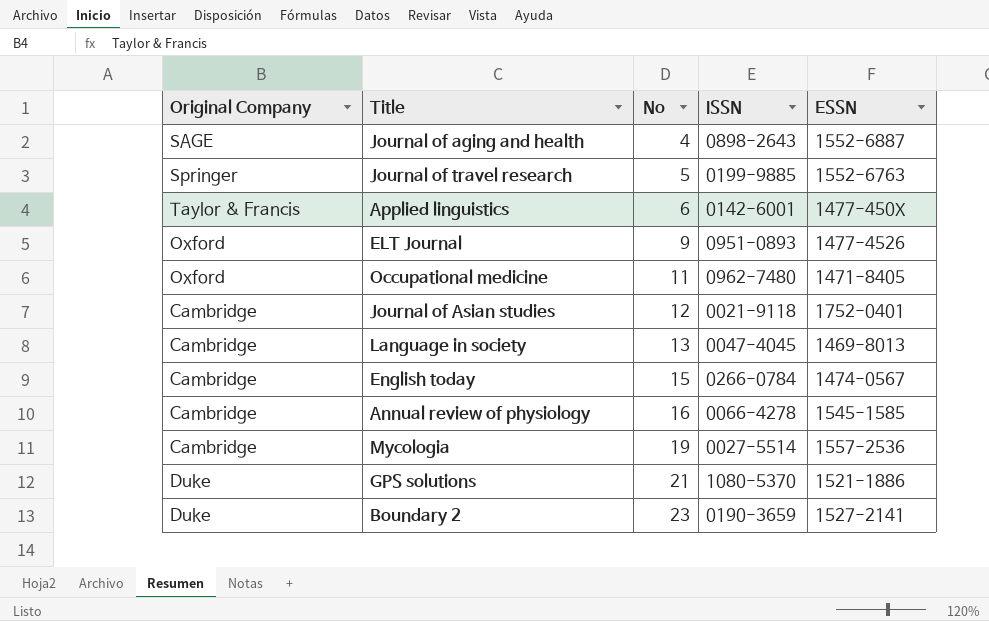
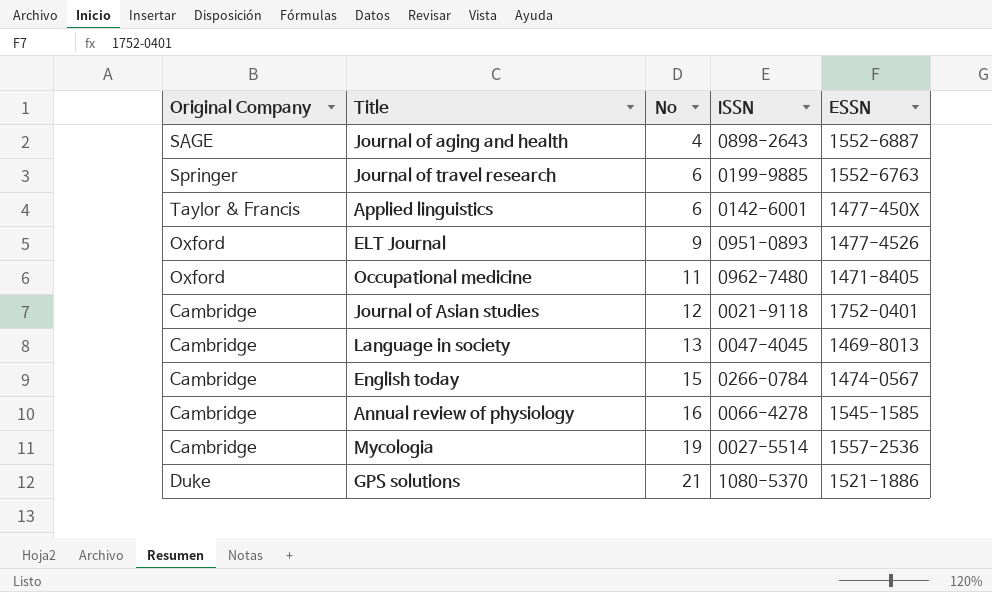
row Boundary 2: Duke | 23 | 0190-3659 | 1527-2141 -> none
Journal of travel research | No: 5 -> 6

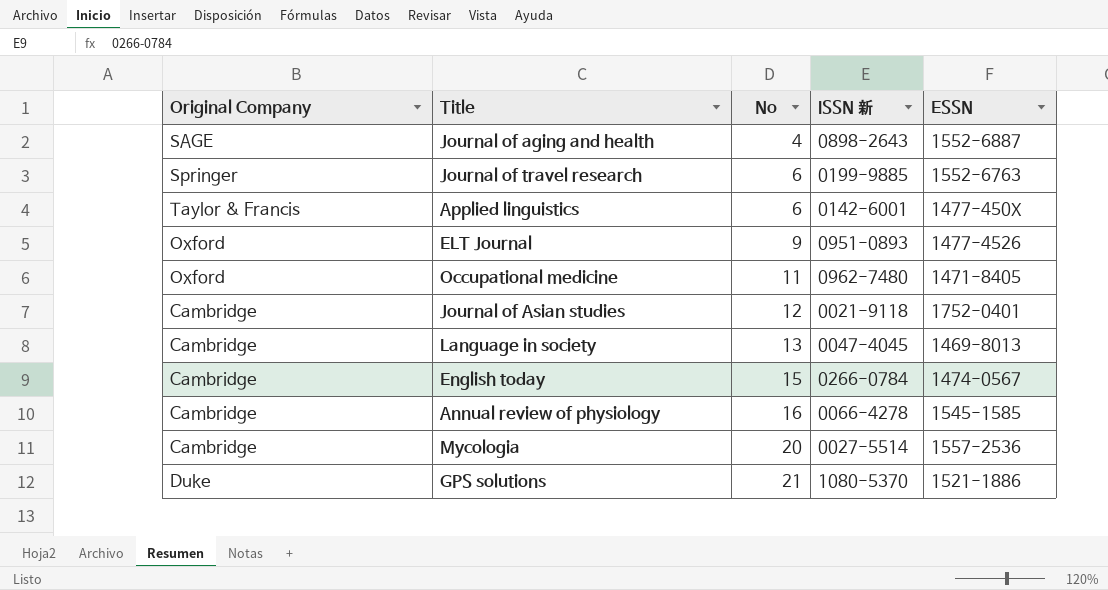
column name: ISSN -> ISSN 新
Mycologia | No: 19 -> 20

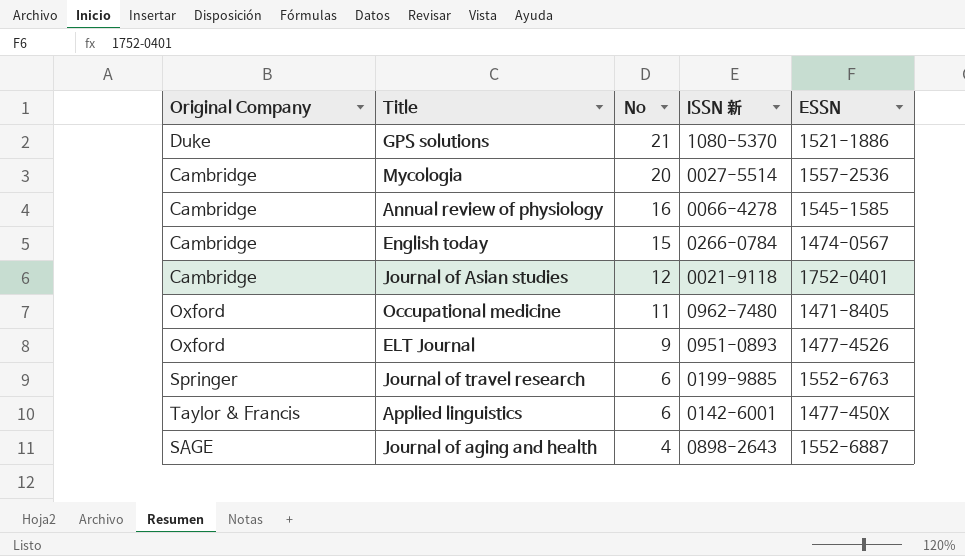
row order: No ascending -> No descending
row Language in society: Cambridge | 13 | 0047-4045 | 1469-8013 -> none

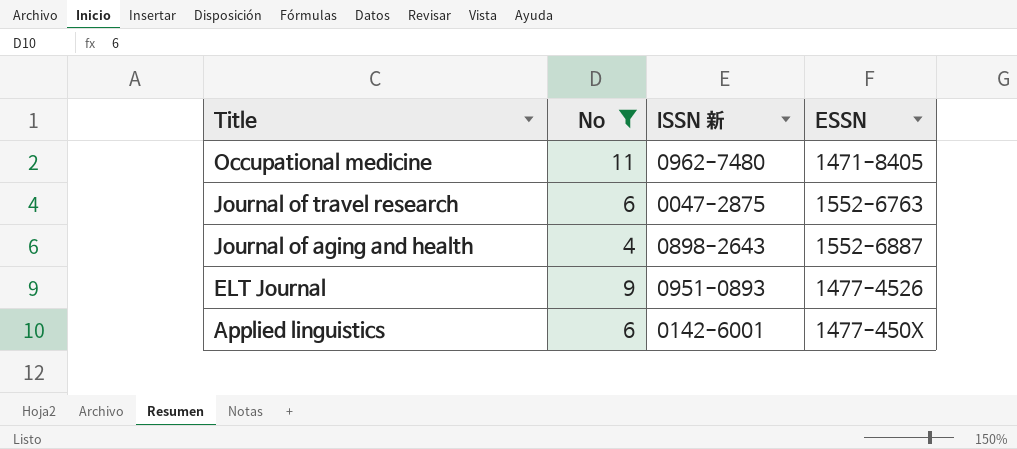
filter: none -> No <= 11
row order: No descending -> Title descending
column Original Company | position: 1 -> none
Journal of travel research | ISSN 新: 0199-9885 -> 0047-2875

